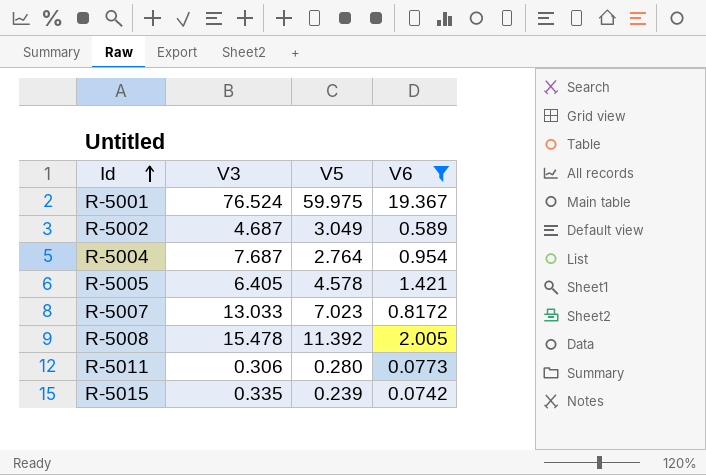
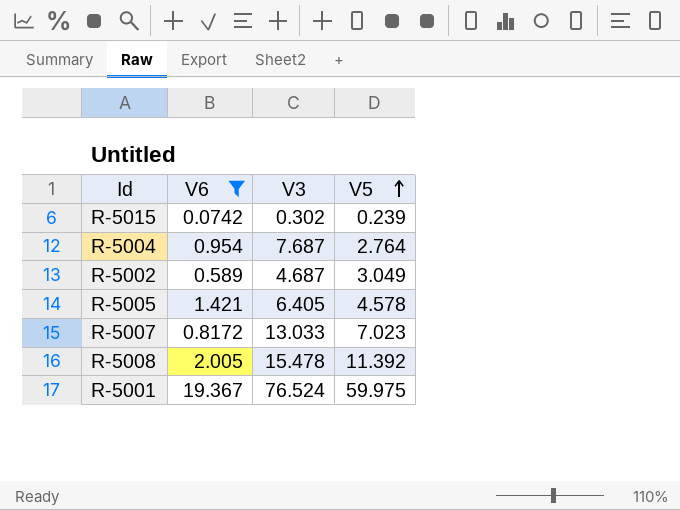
row order: Id ascending -> V5 ascending
column V6 | position: 4 -> 2
row R-5011: 0.306 | 0.280 | 0.0773 -> none
R-5015 | V3: 0.335 -> 0.302

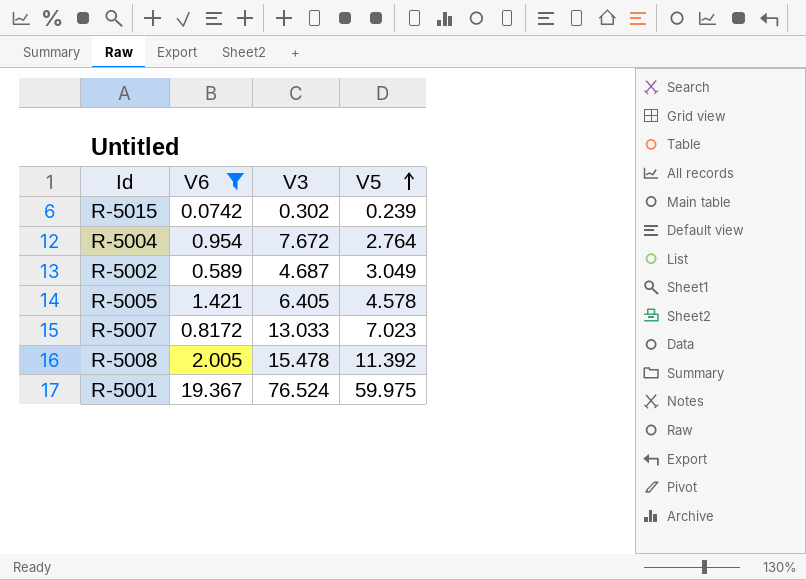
R-5004 | V3: 7.687 -> 7.672

